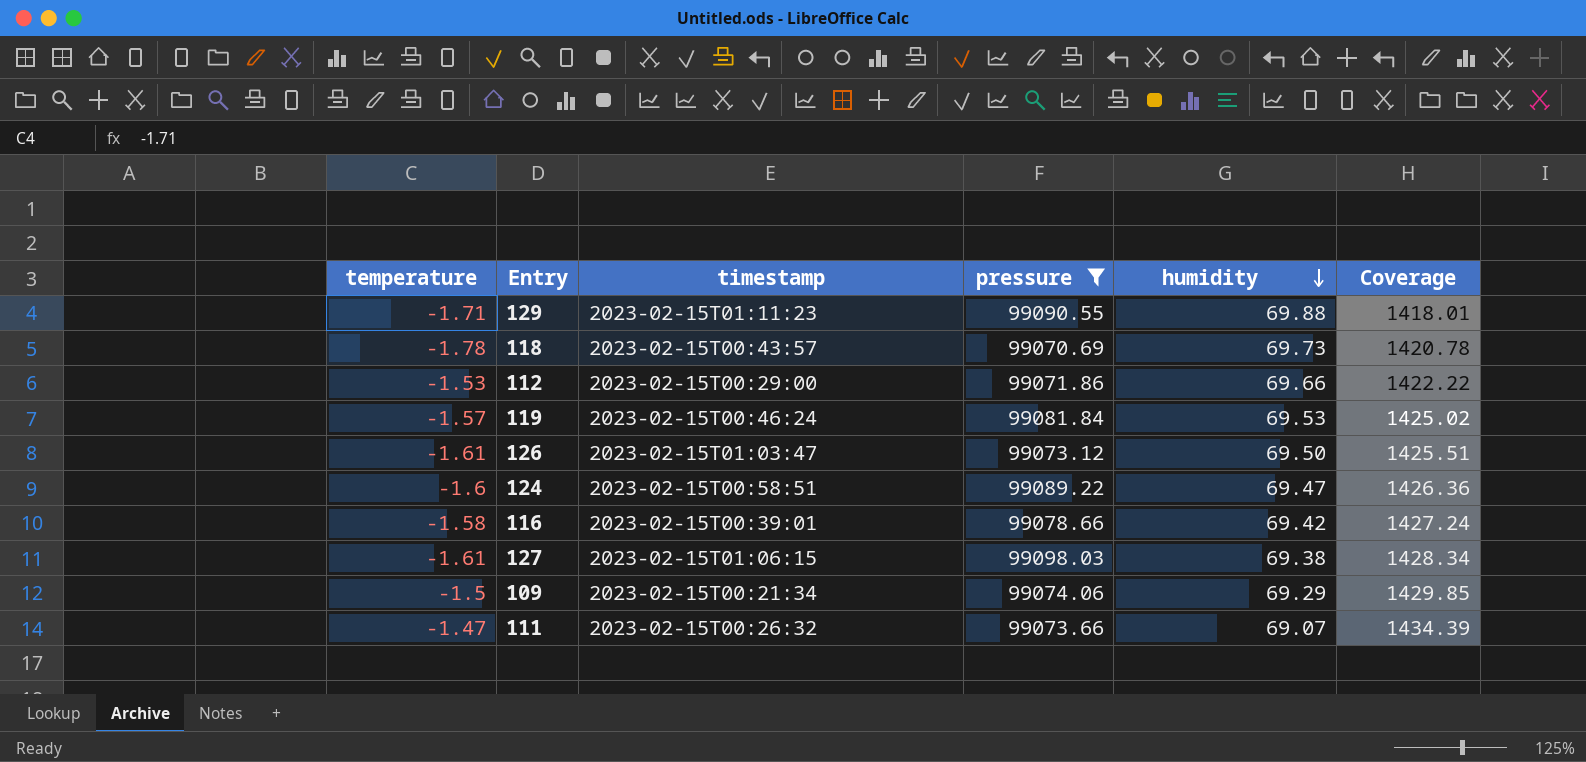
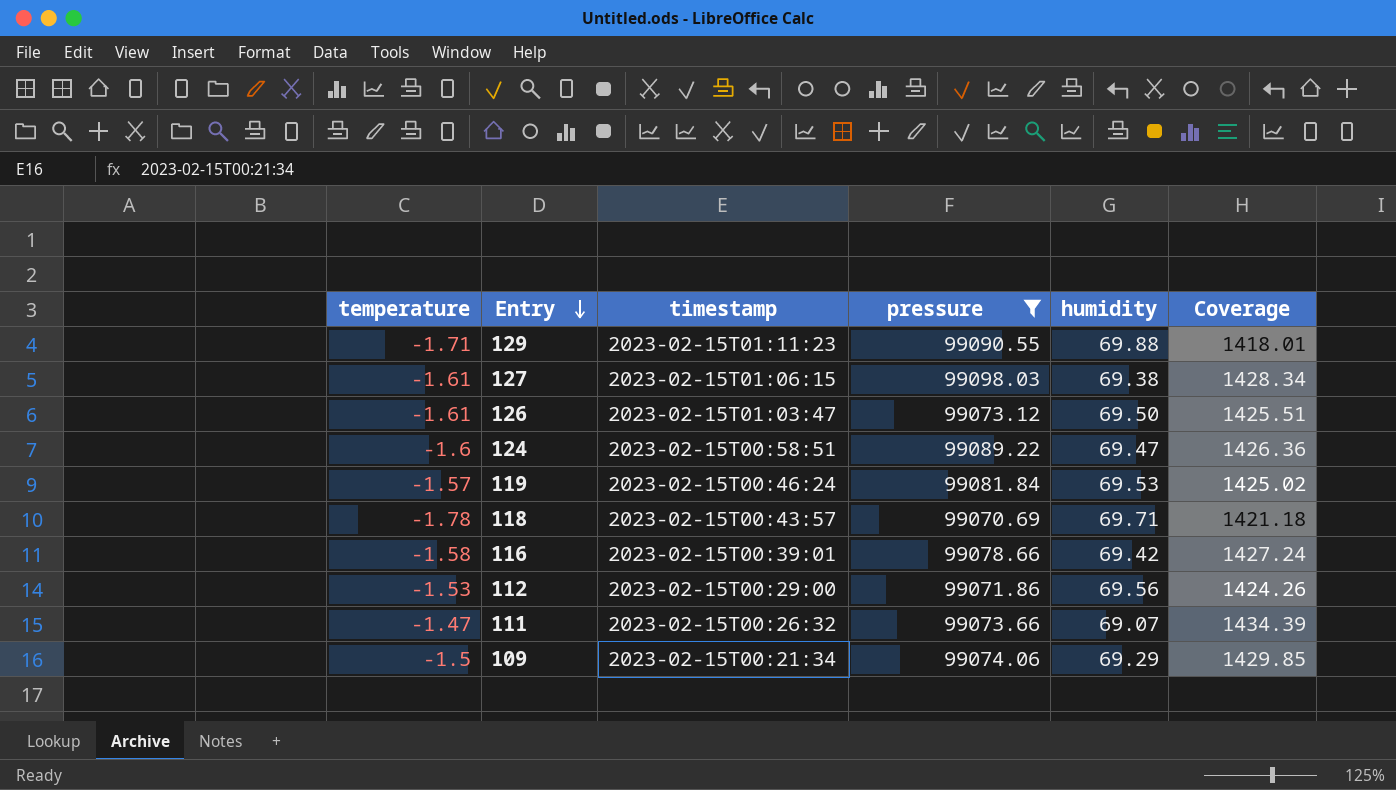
row order: humidity descending -> Entry descending
118 | humidity: 69.73 -> 69.71
118 | Coverage: 1420.78 -> 1421.18
112 | humidity: 69.66 -> 69.56
112 | Coverage: 1422.22 -> 1424.26

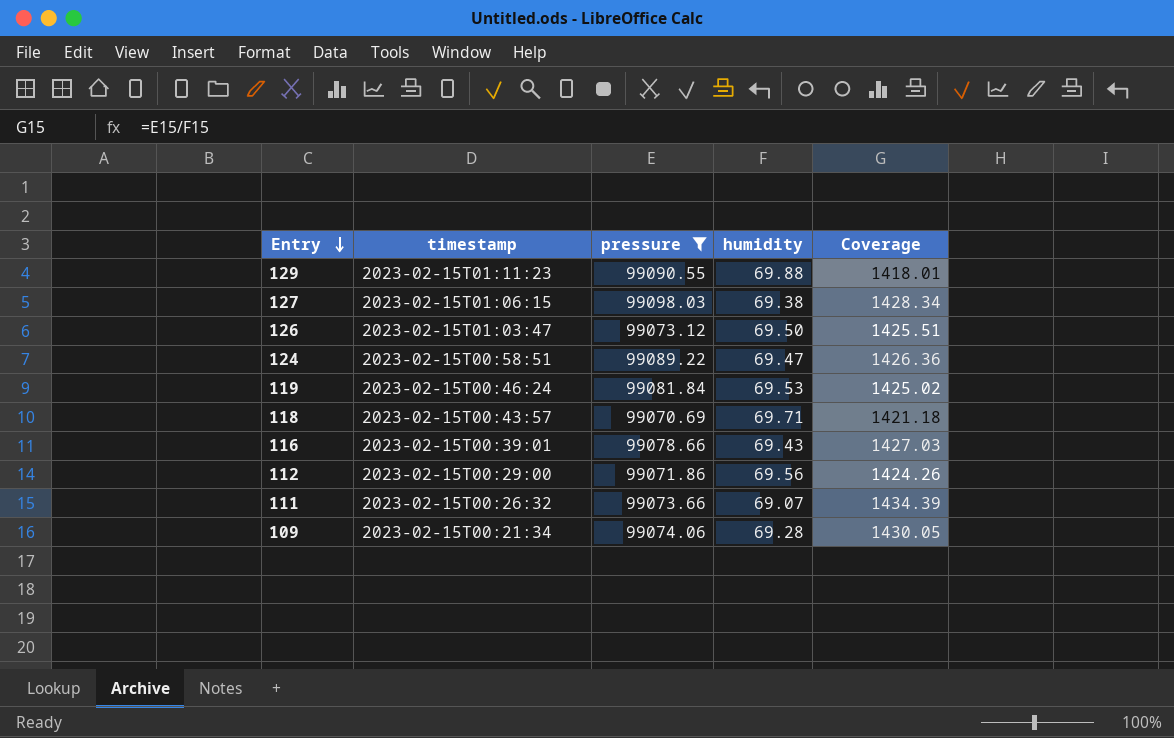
column temperature | position: 1 -> none
116 | humidity: 69.42 -> 69.43
116 | Coverage: 1427.24 -> 1427.03
109 | humidity: 69.29 -> 69.28
109 | Coverage: 1429.85 -> 1430.05

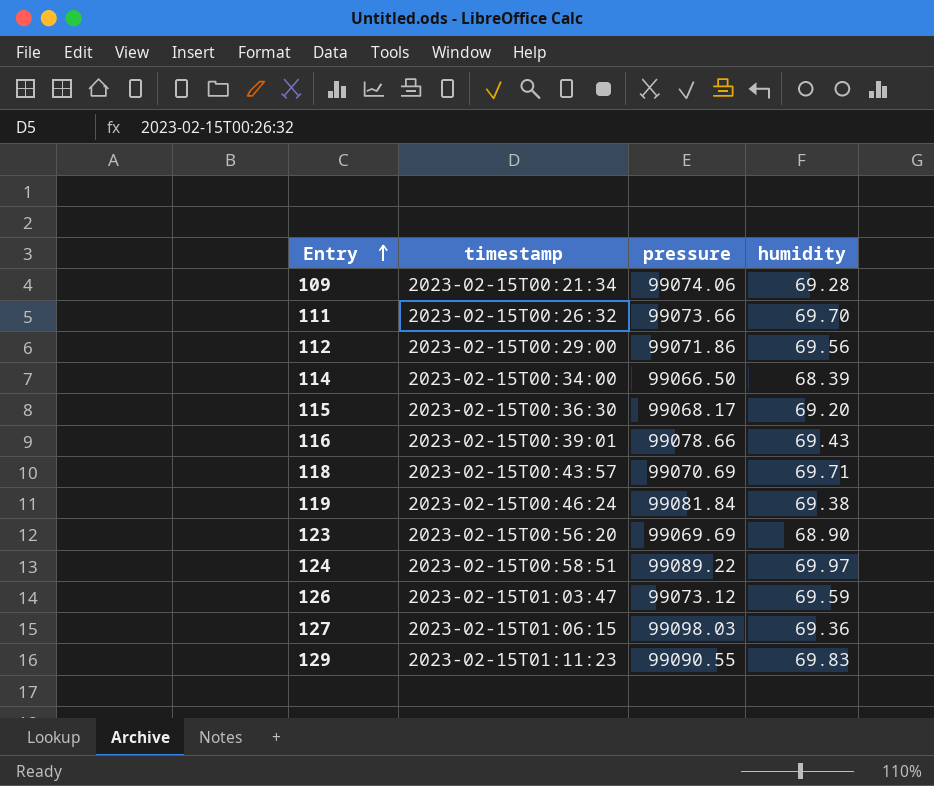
filter: pressure >= 99070.69 -> none
row order: Entry descending -> Entry ascending
column Coverage | formula: [pressure] / [humidity] -> none
111 | humidity: 69.07 -> 69.70
119 | humidity: 69.53 -> 69.38
124 | humidity: 69.47 -> 69.97
126 | humidity: 69.50 -> 69.59
127 | humidity: 69.38 -> 69.36
129 | humidity: 69.88 -> 69.83

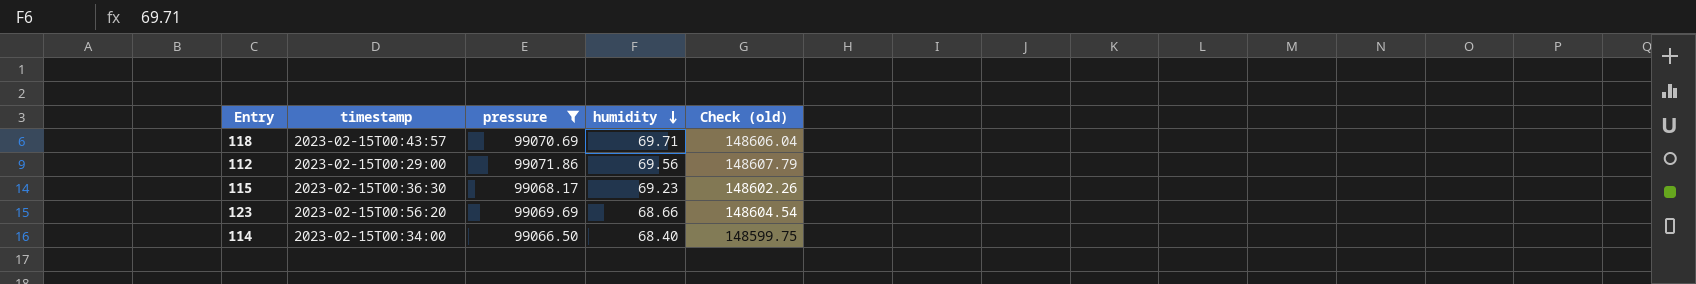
filter: none -> pressure <= 99071.86
row order: Entry ascending -> humidity descending
column Check (old) | formula: none -> [pressure] * 1.5
115 | humidity: 69.20 -> 69.23
123 | humidity: 68.90 -> 68.66
114 | humidity: 68.39 -> 68.40

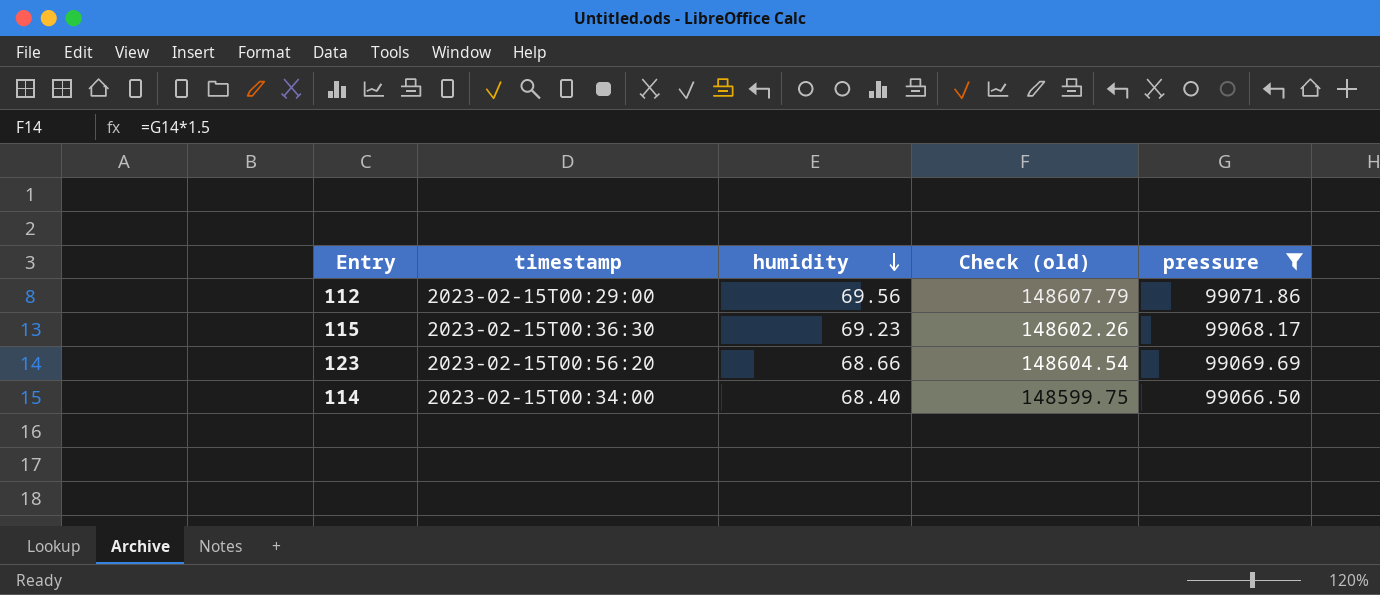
column pressure | position: 3 -> 5
row 118: 2023-02-15T00:43:57 | 99070.69 | 69.71 | 148606.04 -> none

